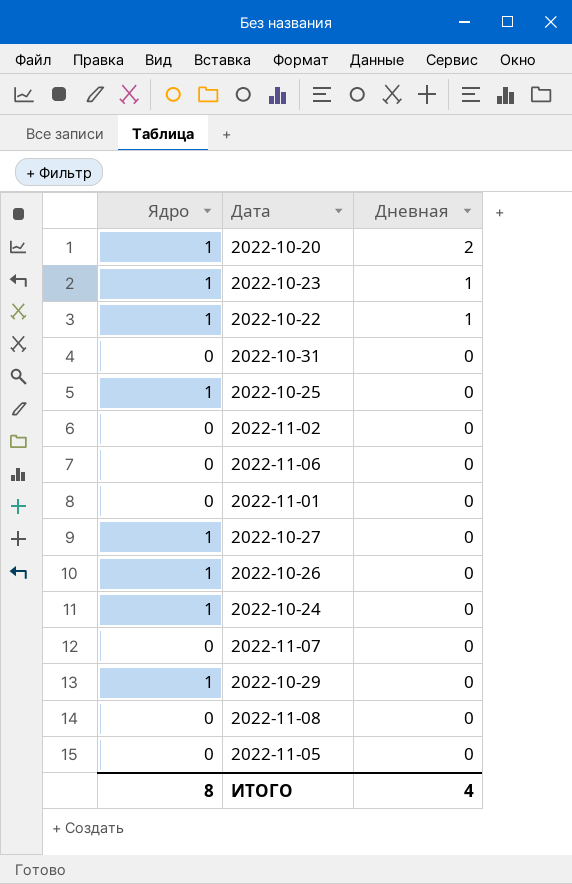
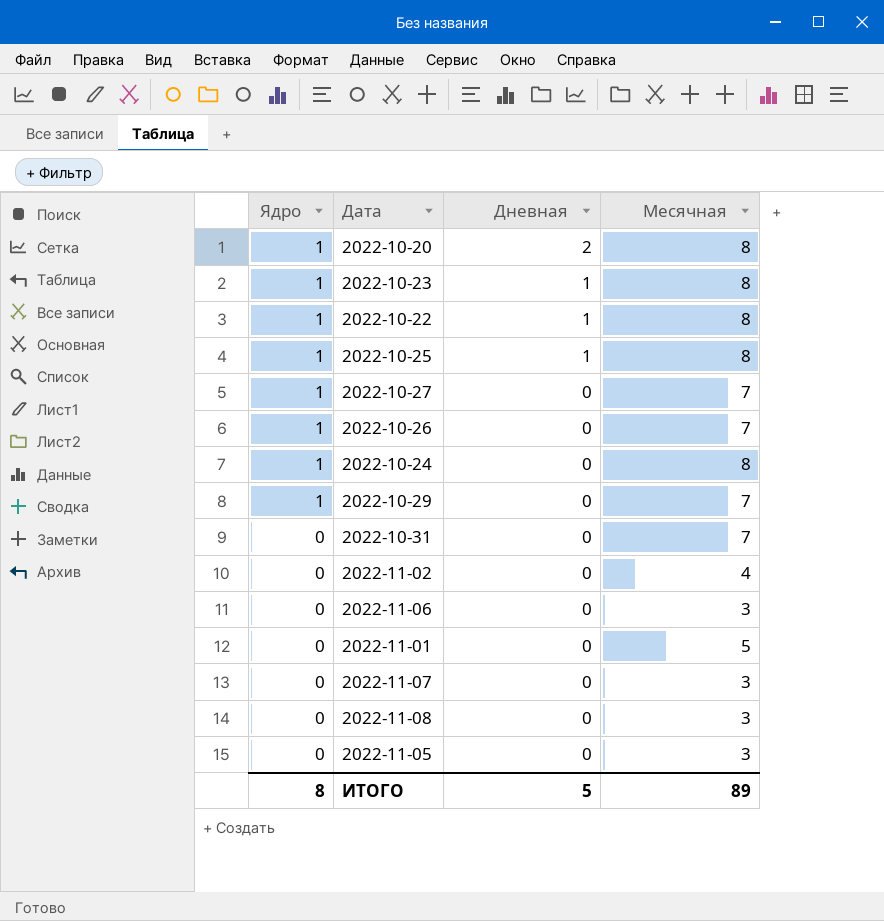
row order: Дневная descending -> Ядро descending
column Месячная | position: none -> 4
2022-10-25 | Дневная: 0 -> 1
ИТОГО | Дневная: 4 -> 5

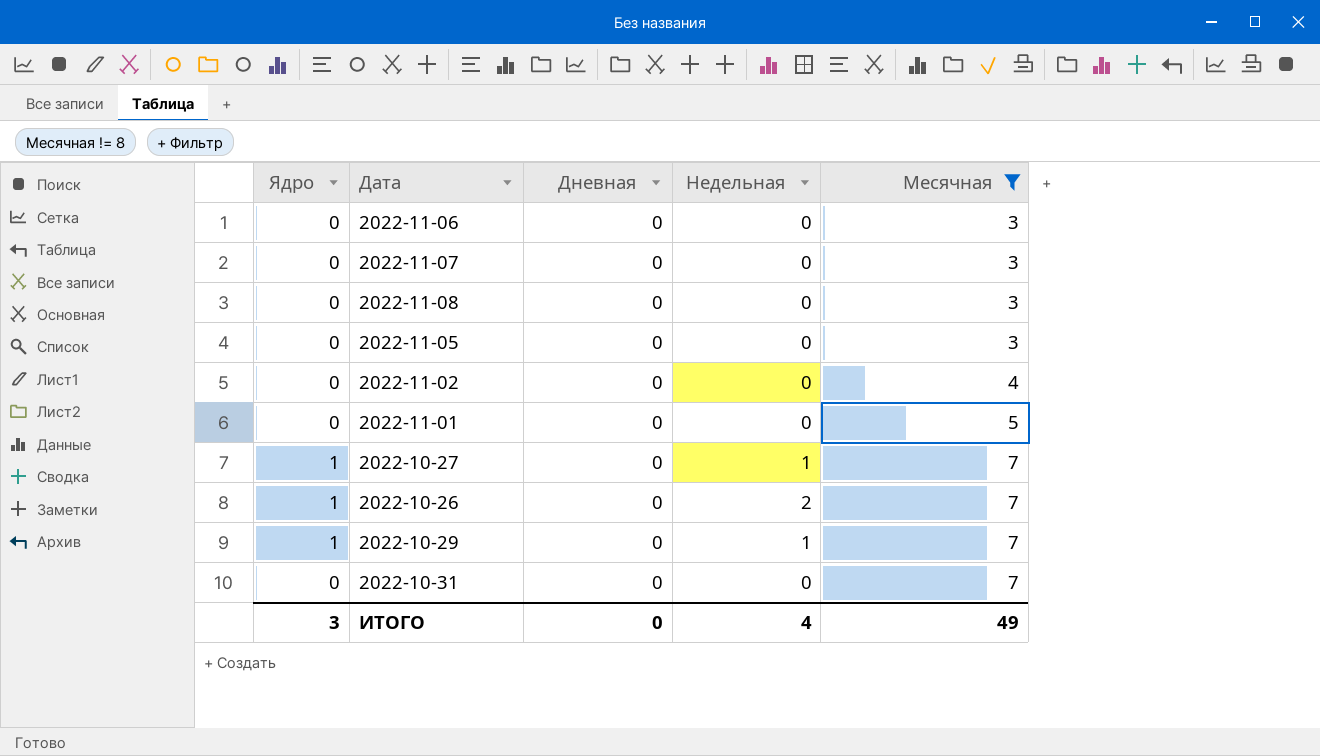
filter: none -> Месячная != 8
row order: Ядро descending -> Месячная ascending
column Недельная | position: none -> 4
ИТОГО | Ядро: 8 -> 3
ИТОГО | Дневная: 5 -> 0
ИТОГО | Месячная: 89 -> 49

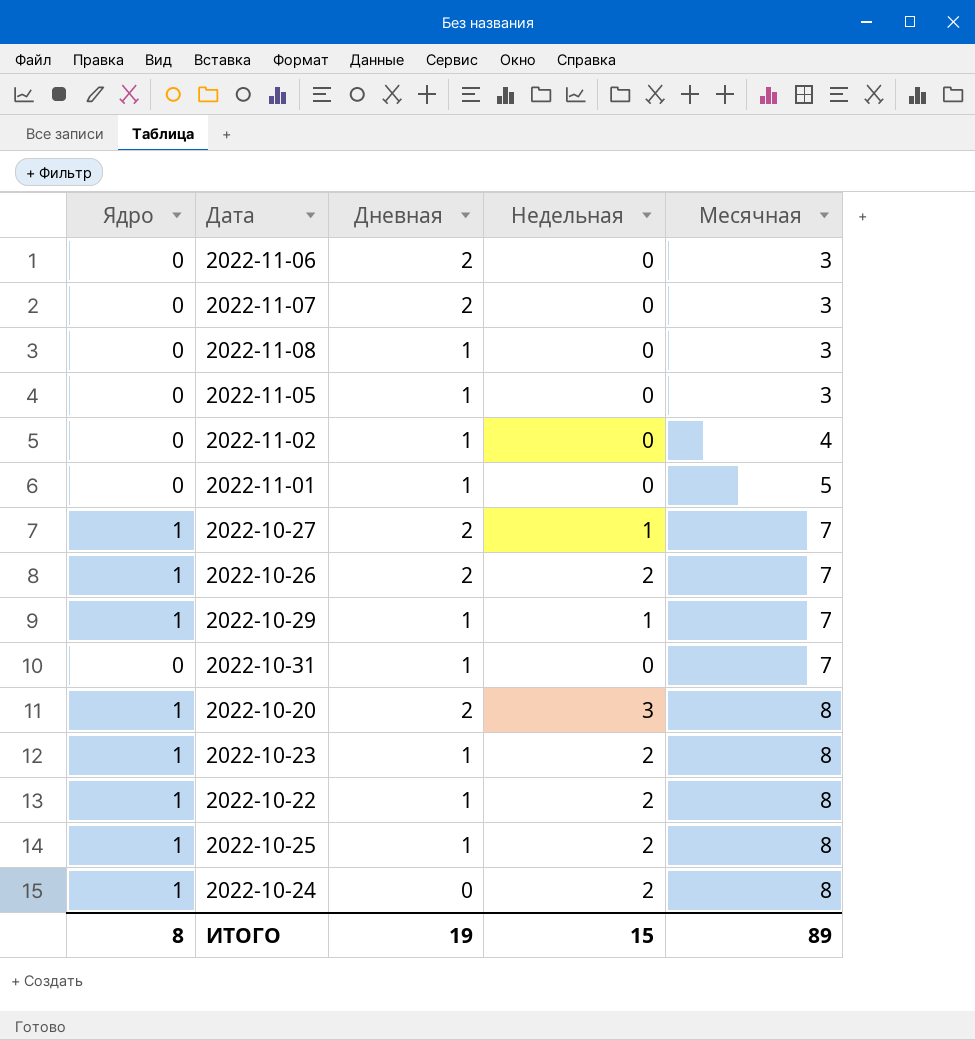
filter: Месячная != 8 -> none
2022-11-06 | Дневная: 0 -> 2
2022-11-07 | Дневная: 0 -> 2
2022-11-08 | Дневная: 0 -> 1
2022-11-05 | Дневная: 0 -> 1
2022-11-02 | Дневная: 0 -> 1
2022-11-01 | Дневная: 0 -> 1
2022-10-27 | Дневная: 0 -> 2
2022-10-26 | Дневная: 0 -> 2
2022-10-29 | Дневная: 0 -> 1
2022-10-31 | Дневная: 0 -> 1
ИТОГО | Ядро: 3 -> 8
ИТОГО | Дневная: 0 -> 19
ИТОГО | Недельная: 4 -> 15
ИТОГО | Месячная: 49 -> 89

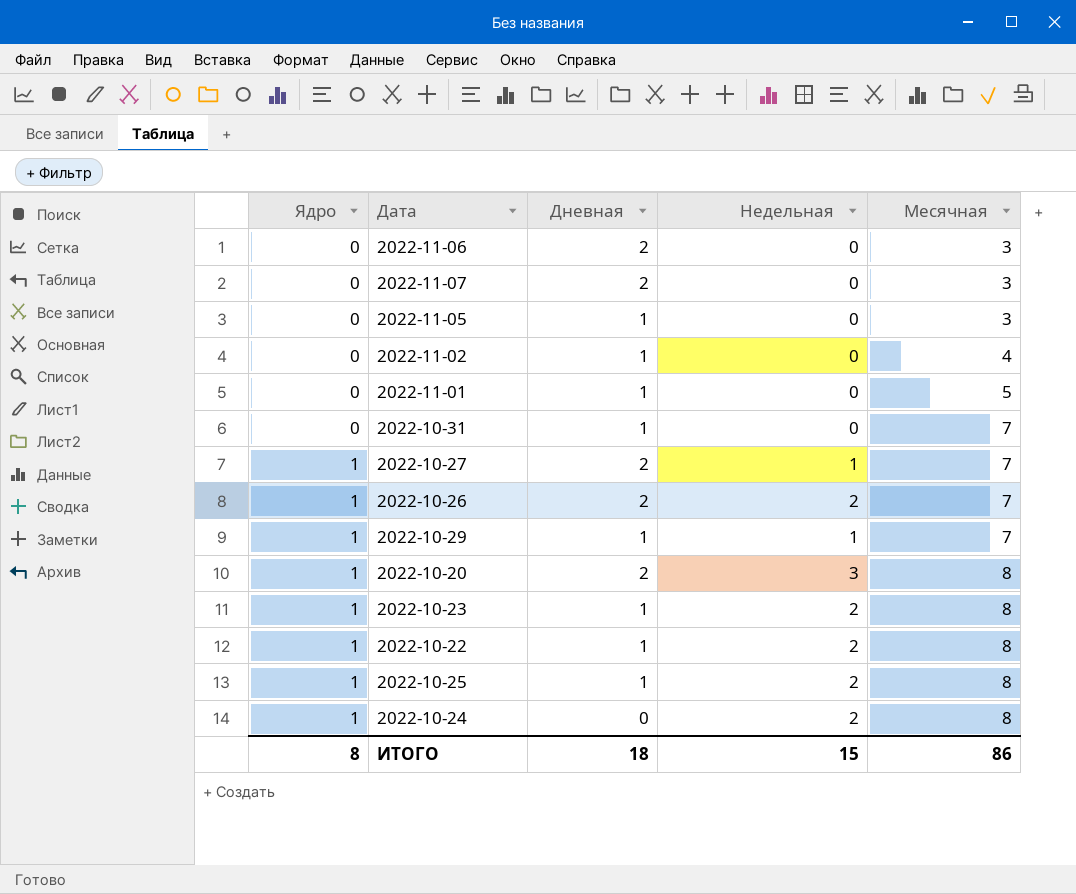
row order: Месячная ascending -> Ядро ascending
row 2022-11-08: 0 | 1 | 0 | 3 -> none
ИТОГО | Дневная: 19 -> 18
ИТОГО | Месячная: 89 -> 86

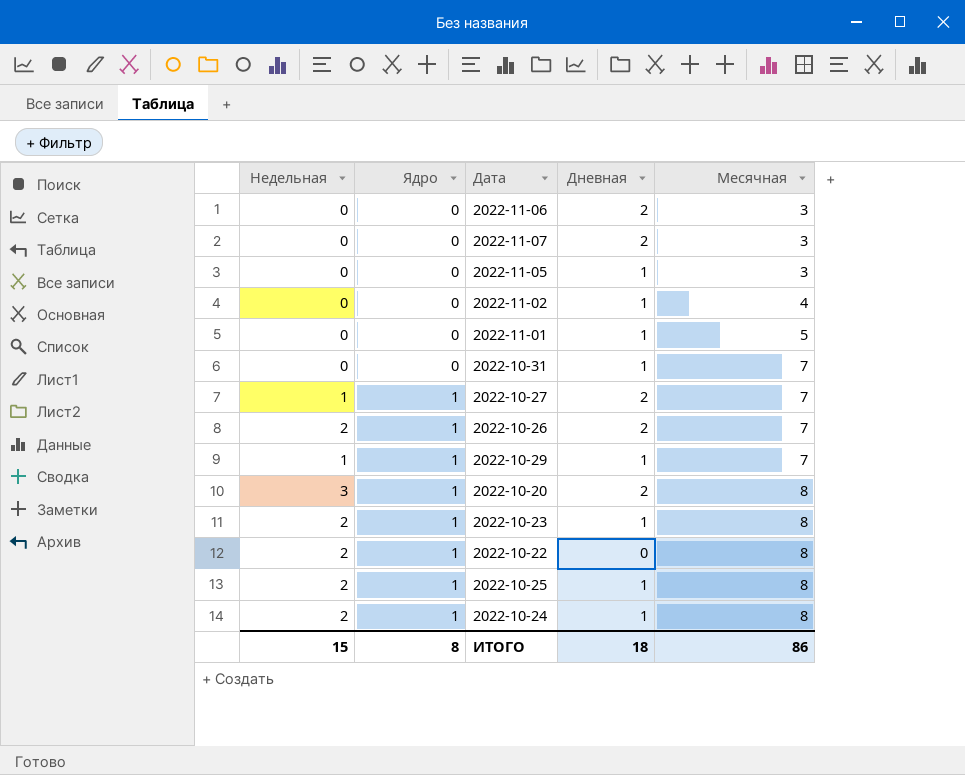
column Недельная | position: 4 -> 1
2022-10-22 | Дневная: 1 -> 0
2022-10-24 | Дневная: 0 -> 1

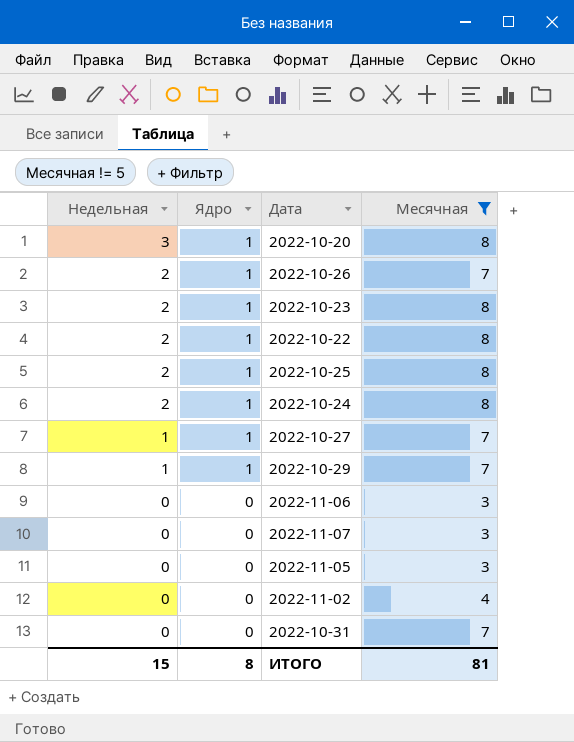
filter: none -> Месячная != 5
row order: Ядро ascending -> Недельная descending
column Дневная | position: 4 -> none
ИТОГО | Месячная: 86 -> 81

